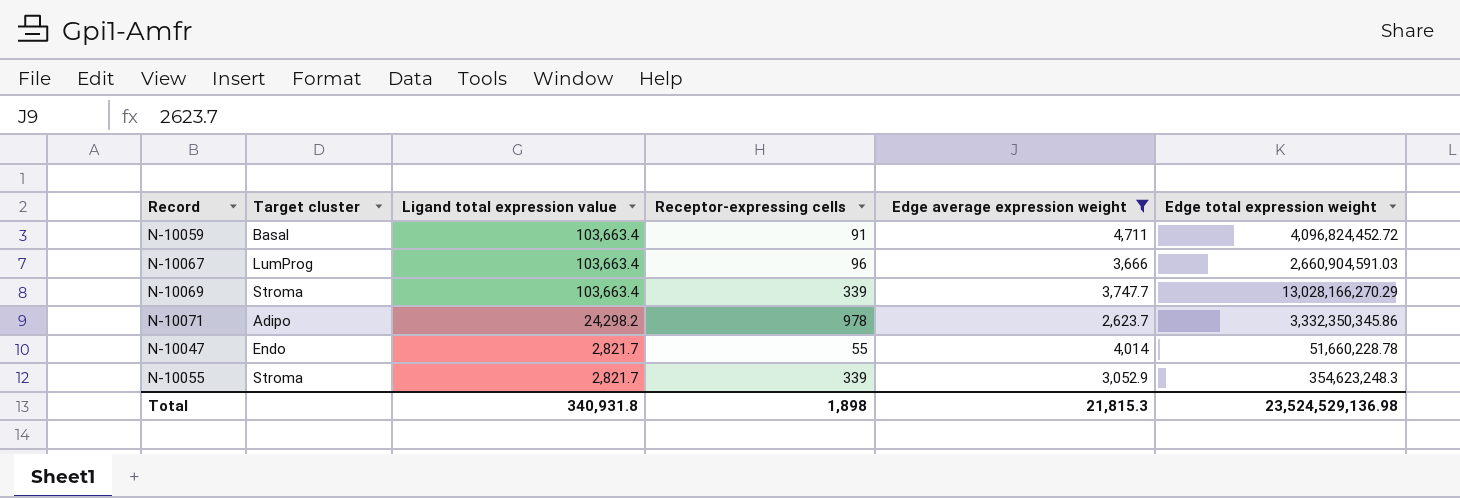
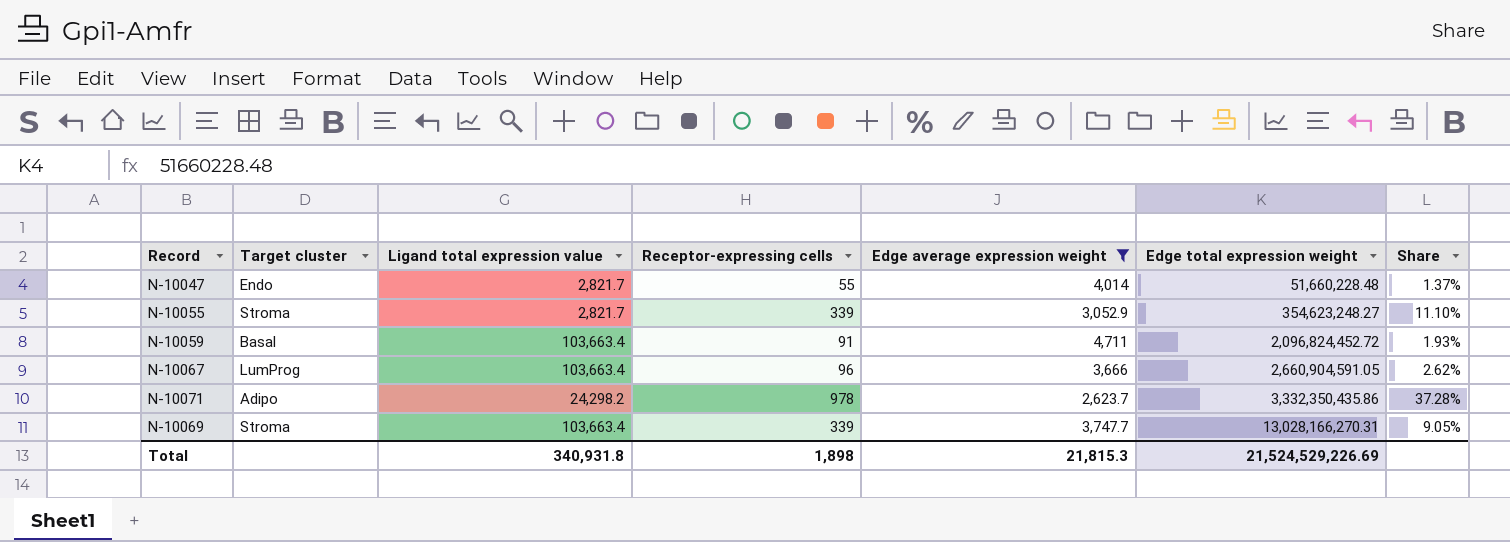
row order: Ligand total expression value descending -> Edge total expression weight ascending
column Share | formula: none -> [Receptor-expressing cells] / [Edge average expression weight]
N-10047 | Edge total expression weight: 51,660,228.78 -> 51,660,228.48
N-10055 | Edge total expression weight: 354,623,248.3 -> 354,623,248.27
N-10059 | Edge total expression weight: 4,096,824,452.72 -> 2,096,824,452.72
N-10067 | Edge total expression weight: 2,660,904,591.03 -> 2,660,904,591.05
N-10071 | Edge total expression weight: 3,332,350,345.86 -> 3,332,350,435.86
N-10069 | Edge total expression weight: 13,028,166,270.29 -> 13,028,166,270.31
Total | Edge total expression weight: 23,524,529,136.98 -> 21,524,529,226.69

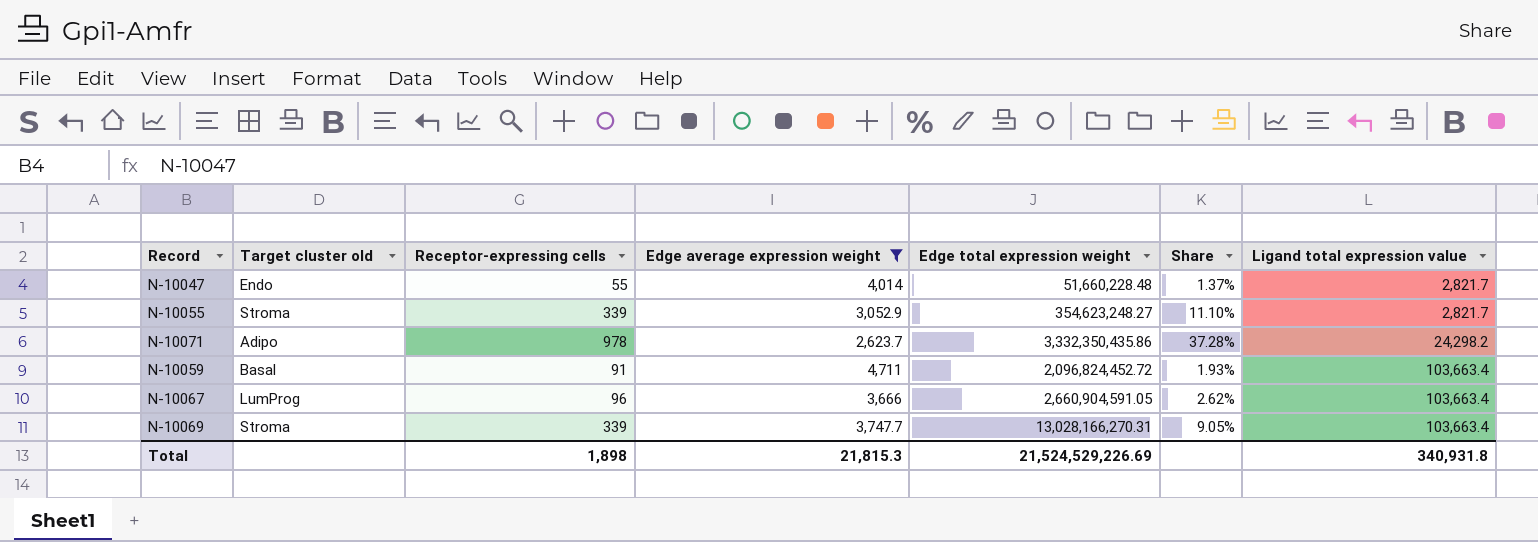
row order: Edge total expression weight ascending -> Ligand total expression value ascending
column name: Target cluster -> Target cluster old
column Ligand total expression value | position: 3 -> 7

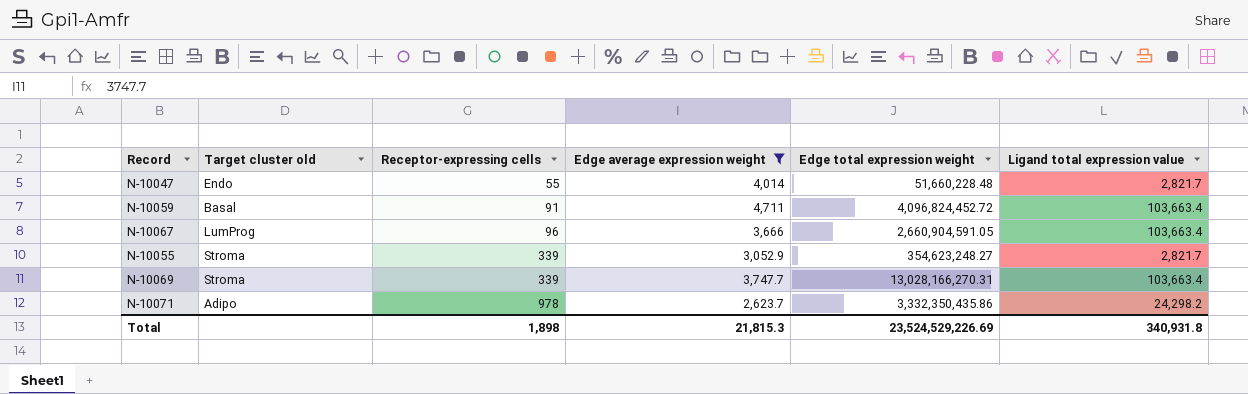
row order: Ligand total expression value ascending -> Receptor-expressing cells ascending
column Share | formula: [Receptor-expressing cells] / [Edge average expression weight] -> none
N-10059 | Edge total expression weight: 2,096,824,452.72 -> 4,096,824,452.72
Total | Edge total expression weight: 21,524,529,226.69 -> 23,524,529,226.69

